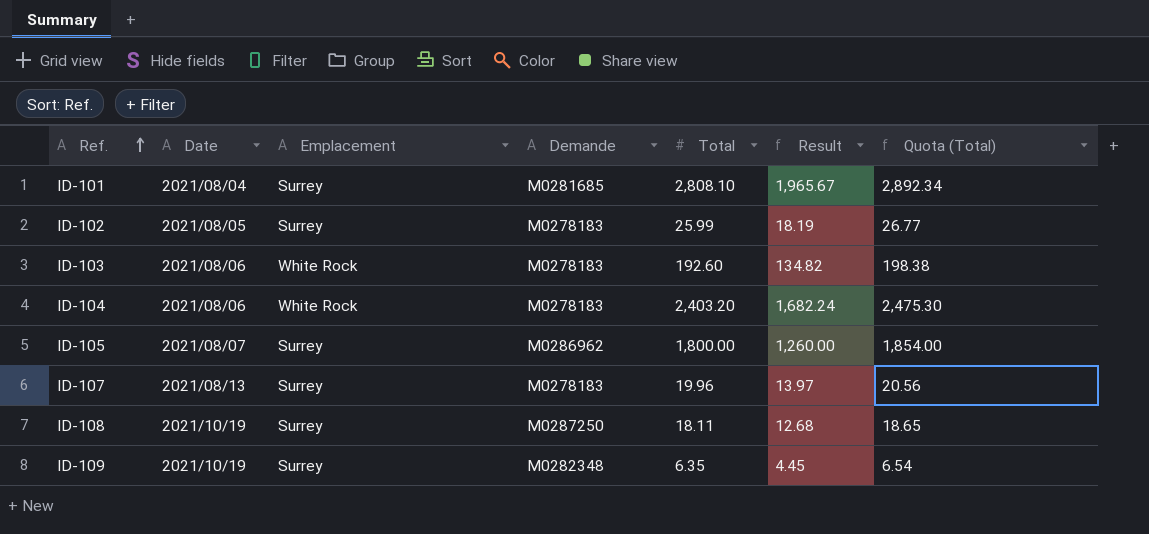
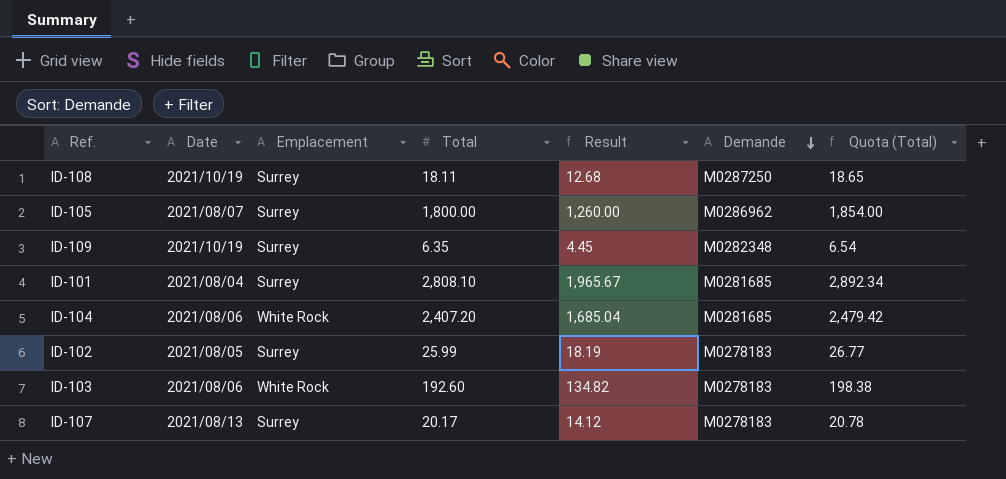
row order: Ref. ascending -> Demande descending
column Demande | position: 4 -> 6
ID-104 | Total: 2,403.20 -> 2,407.20
ID-104 | Result: 1,682.24 -> 1,685.04
ID-104 | Demande: M0278183 -> M0281685
ID-104 | Quota (Total): 2,475.30 -> 2,479.42
ID-107 | Total: 19.96 -> 20.17
ID-107 | Result: 13.97 -> 14.12
ID-107 | Quota (Total): 20.56 -> 20.78

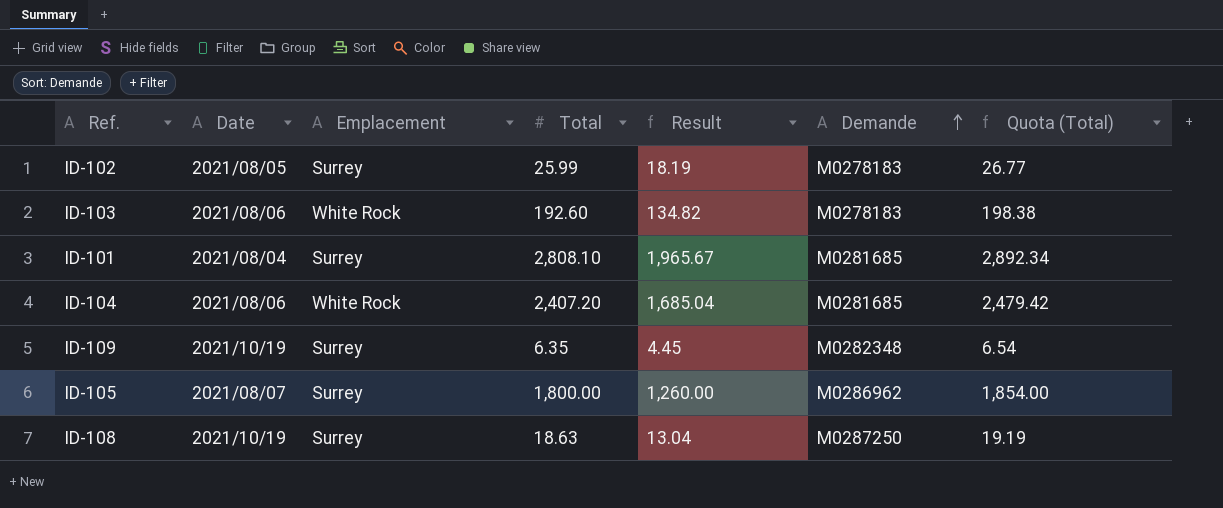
row order: Demande descending -> Demande ascending
row ID-107: 2021/08/13 | Surrey | 20.17 | 14.12 | M0278183 | 20.78 -> none
ID-108 | Total: 18.11 -> 18.63
ID-108 | Result: 12.68 -> 13.04
ID-108 | Quota (Total): 18.65 -> 19.19

